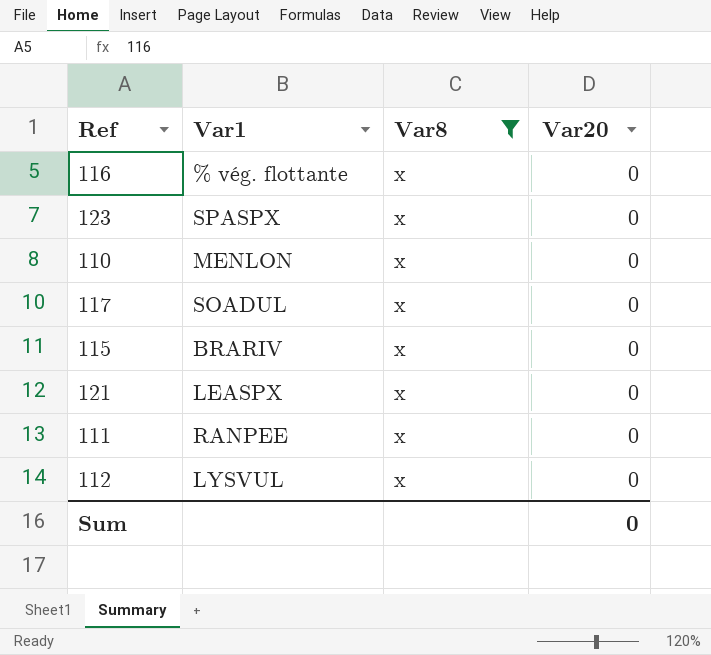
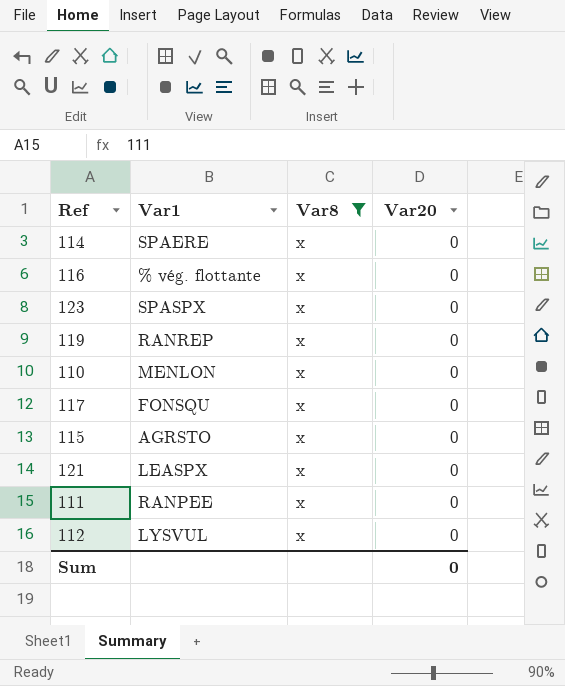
row 114: none -> SPAERE | x | 0
row 119: none -> RANREP | x | 0
117 | Var1: SOADUL -> FONSQU
115 | Var1: BRARIV -> AGRSTO

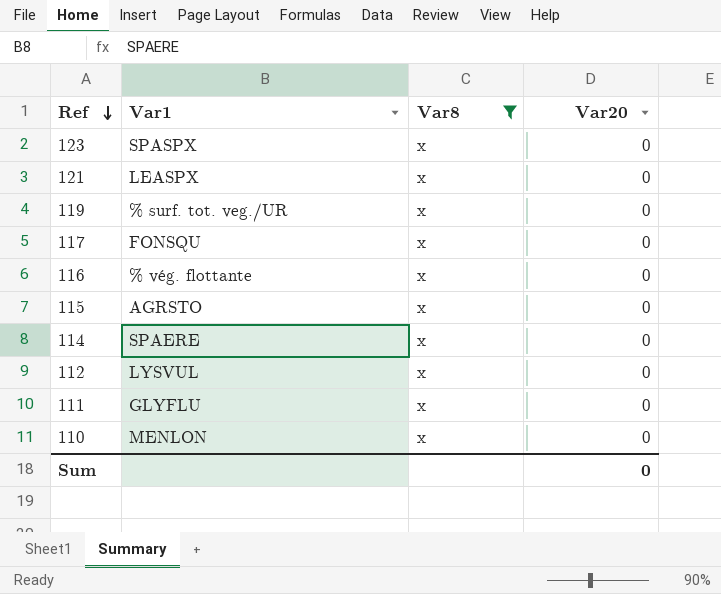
row order: none -> Ref descending
119 | Var1: RANREP -> % surf. tot. veg./UR
111 | Var1: RANPEE -> GLYFLU

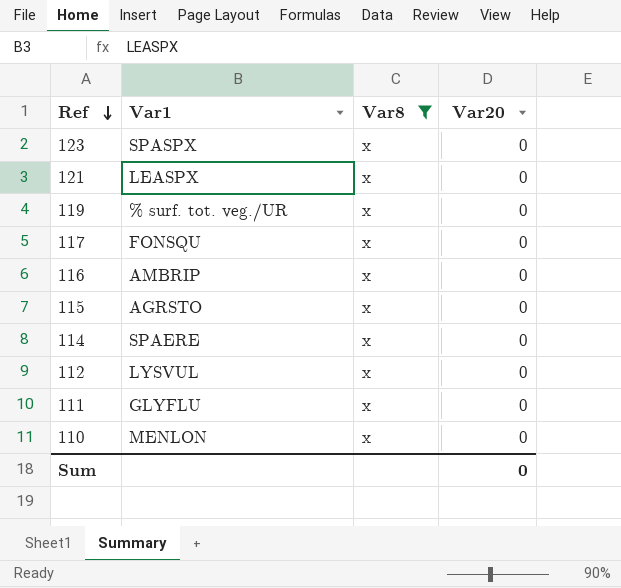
116 | Var1: % vég. flottante -> AMBRIP

